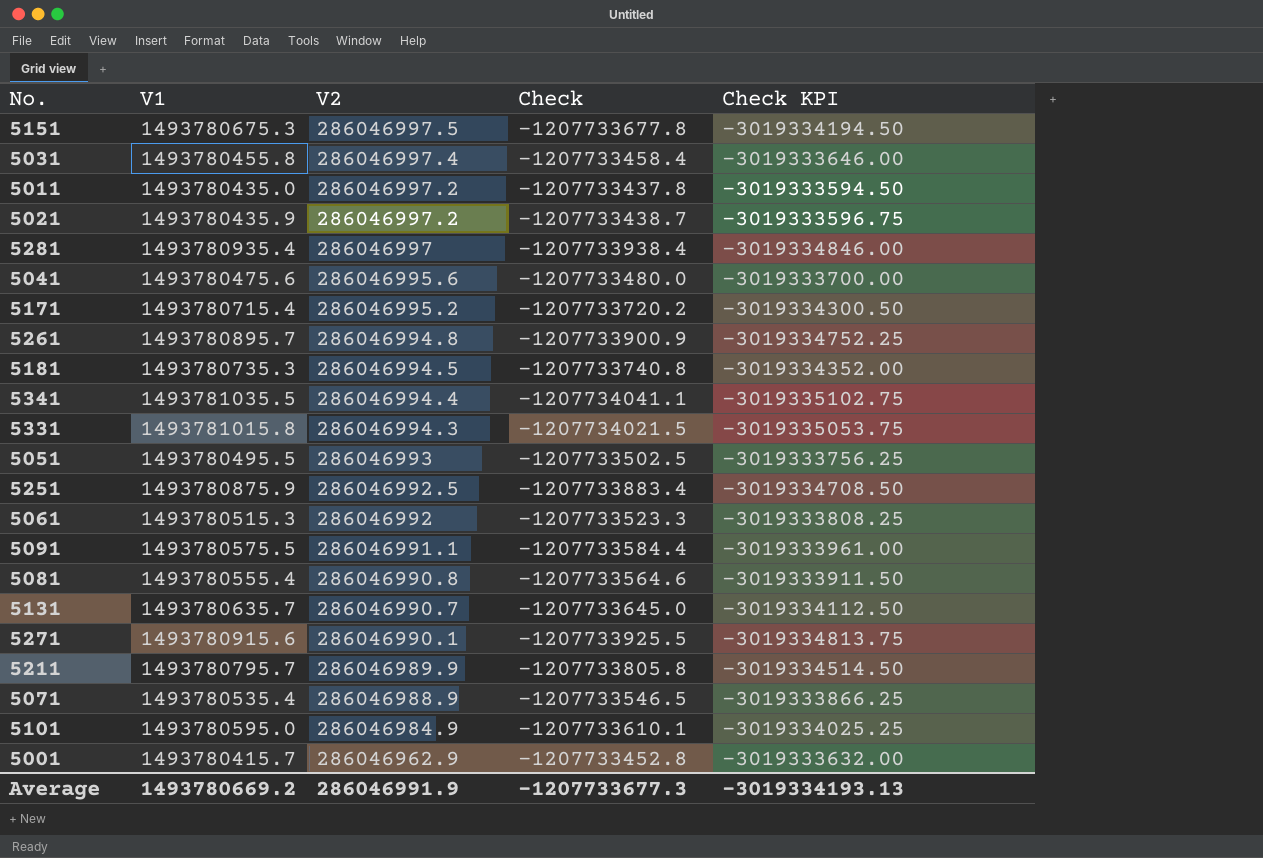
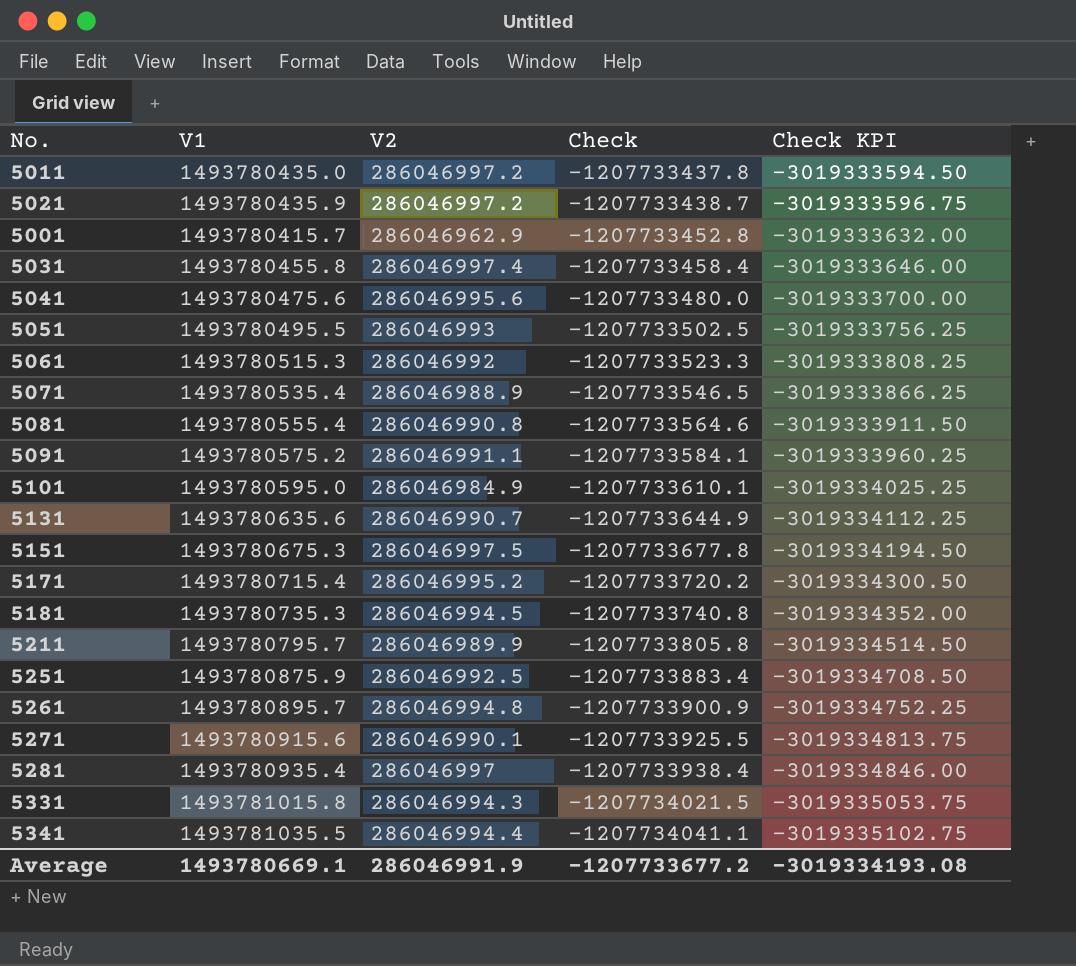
row order: V2 descending -> Check descending
5091 | V1: 1493780575.5 -> 1493780575.2
5091 | Check: -1207733584.4 -> -1207733584.1
5091 | Check KPI: -3019333961.00 -> -3019333960.25
5131 | V1: 1493780635.7 -> 1493780635.6
5131 | Check: -1207733645.0 -> -1207733644.9
5131 | Check KPI: -3019334112.50 -> -3019334112.25
Average | V1: 1493780669.2 -> 1493780669.1
Average | Check: -1207733677.3 -> -1207733677.2
Average | Check KPI: -3019334193.13 -> -3019334193.08

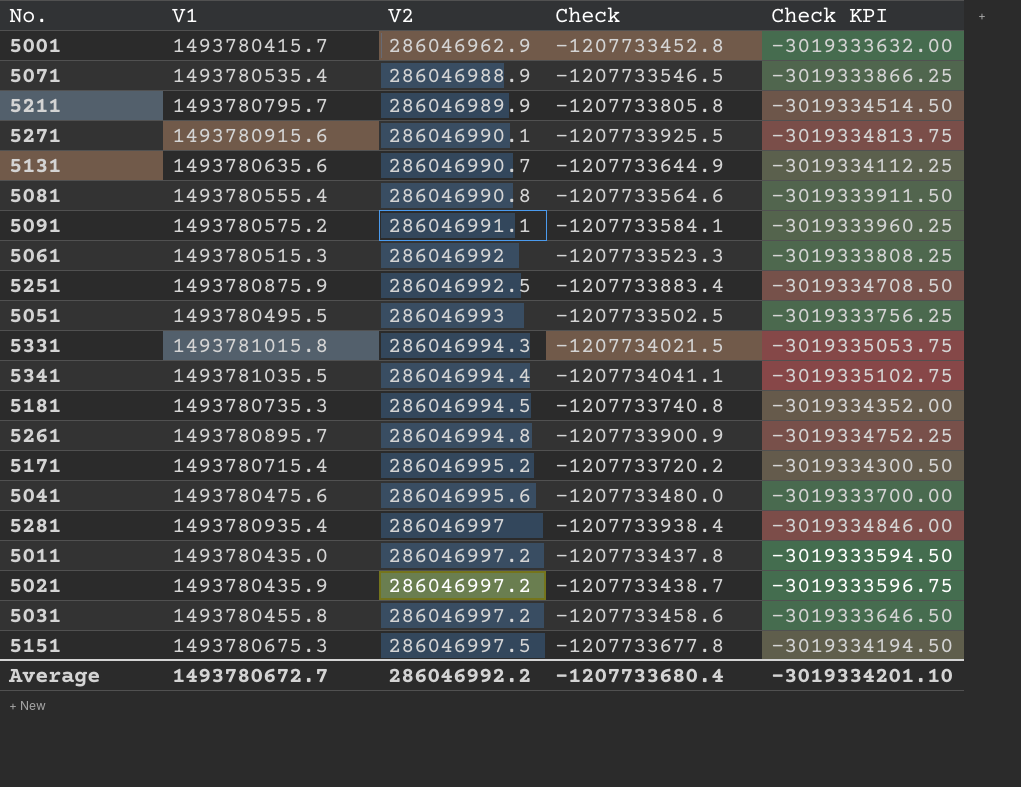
row order: Check descending -> V2 ascending
row 5101: 1493780595.0 | 286046984.9 | -1207733610.1 | -3019334025.25 -> none
5031 | V2: 286046997.4 -> 286046997.2
5031 | Check: -1207733458.4 -> -1207733458.6
5031 | Check KPI: -3019333646.00 -> -3019333646.50
Average | V1: 1493780669.1 -> 1493780672.7
Average | V2: 286046991.9 -> 286046992.2
Average | Check: -1207733677.2 -> -1207733680.4
Average | Check KPI: -3019334193.08 -> -3019334201.10

